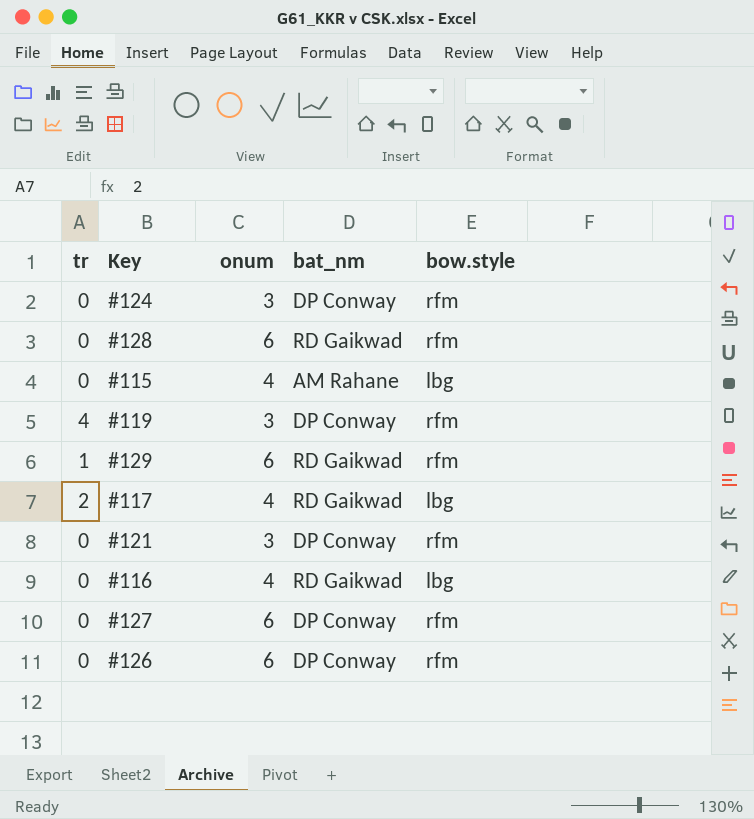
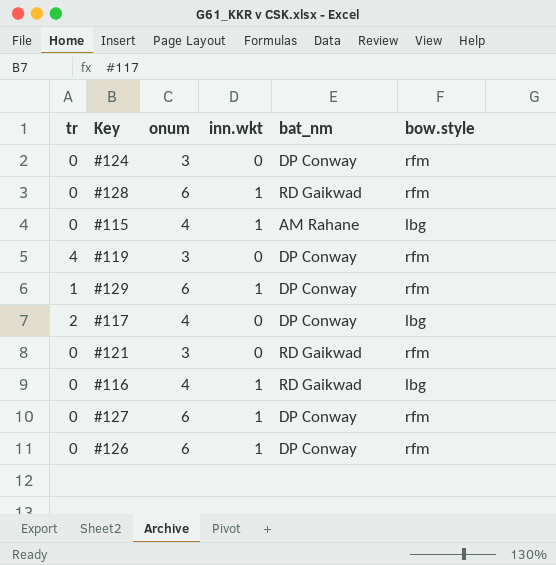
column inn.wkt | position: none -> 4
#129 | bat_nm: RD Gaikwad -> DP Conway
#117 | bat_nm: RD Gaikwad -> DP Conway
#121 | bat_nm: DP Conway -> RD Gaikwad

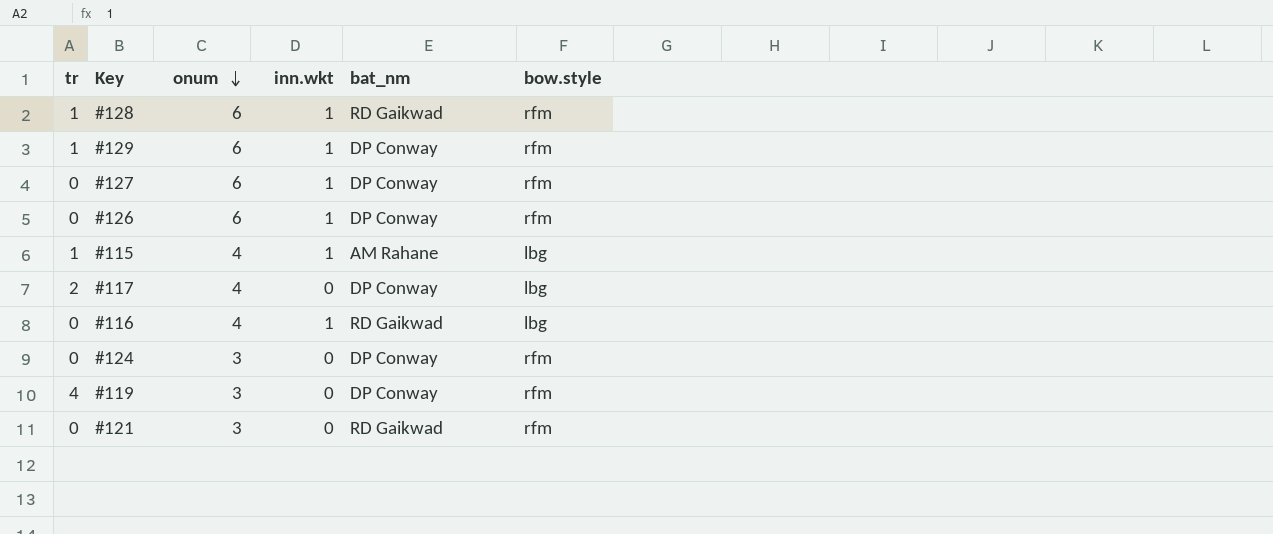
row order: none -> onum descending
#128 | tr: 0 -> 1
#115 | tr: 0 -> 1

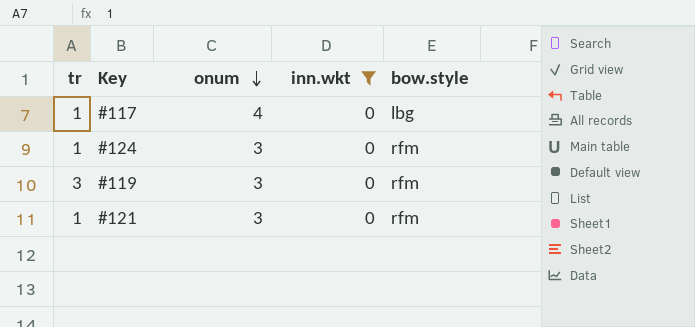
filter: none -> inn.wkt = 0
column bat_nm | position: 5 -> none
#117 | tr: 2 -> 1
#124 | tr: 0 -> 1
#119 | tr: 4 -> 3
#121 | tr: 0 -> 1

